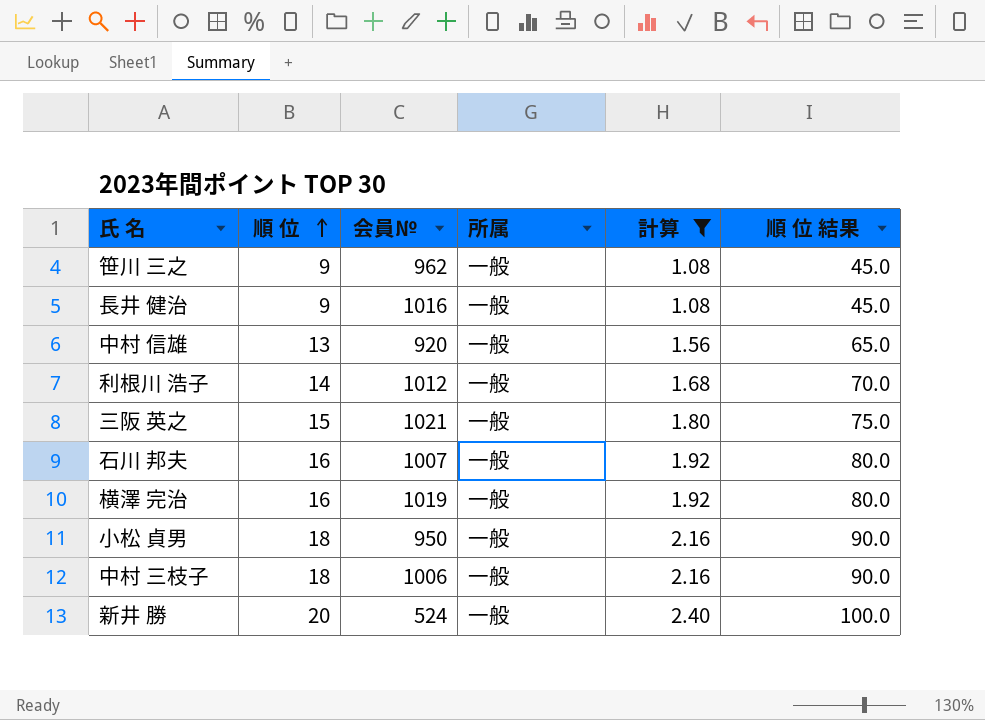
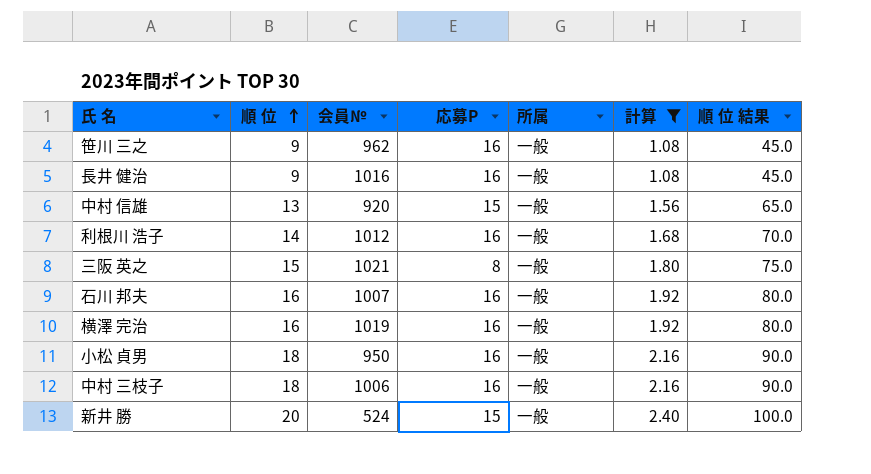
column 応募P | position: none -> 4

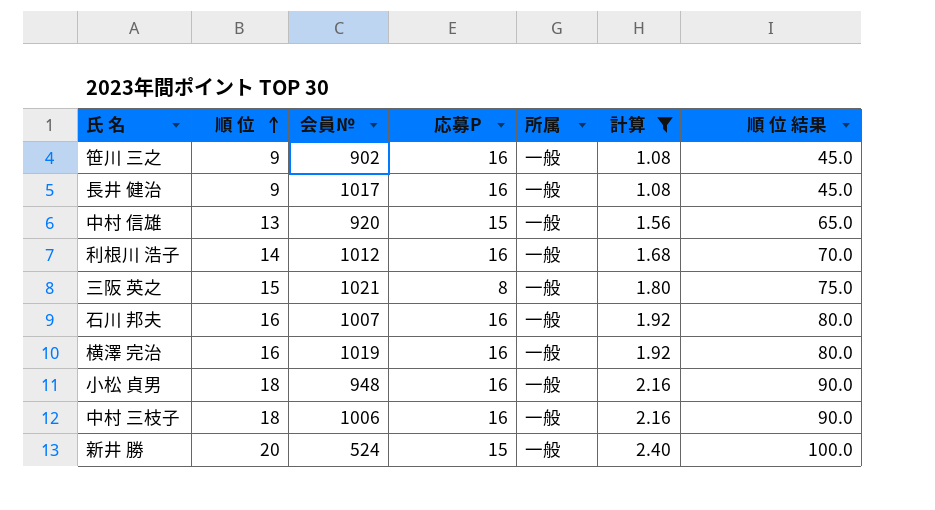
笹川 三之 | 会員№: 962 -> 902
長井 健治 | 会員№: 1016 -> 1017
小松 貞男 | 会員№: 950 -> 948

